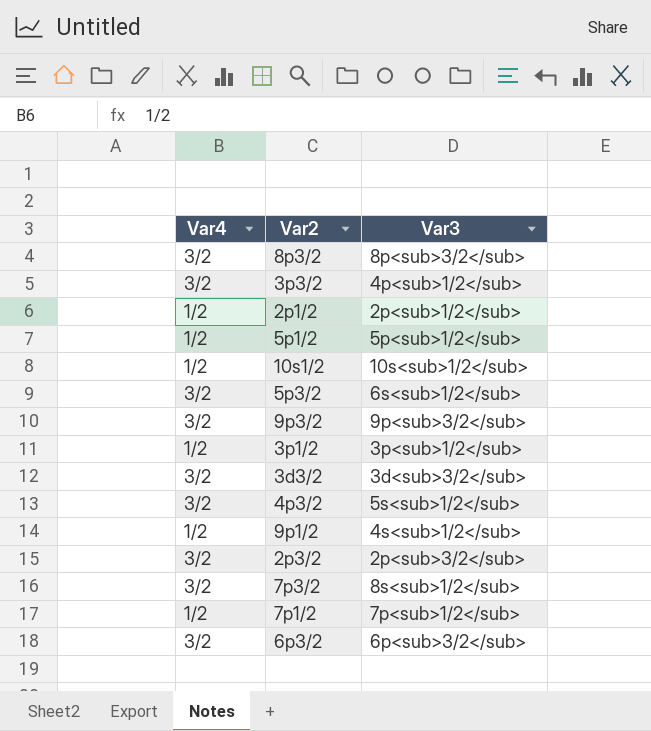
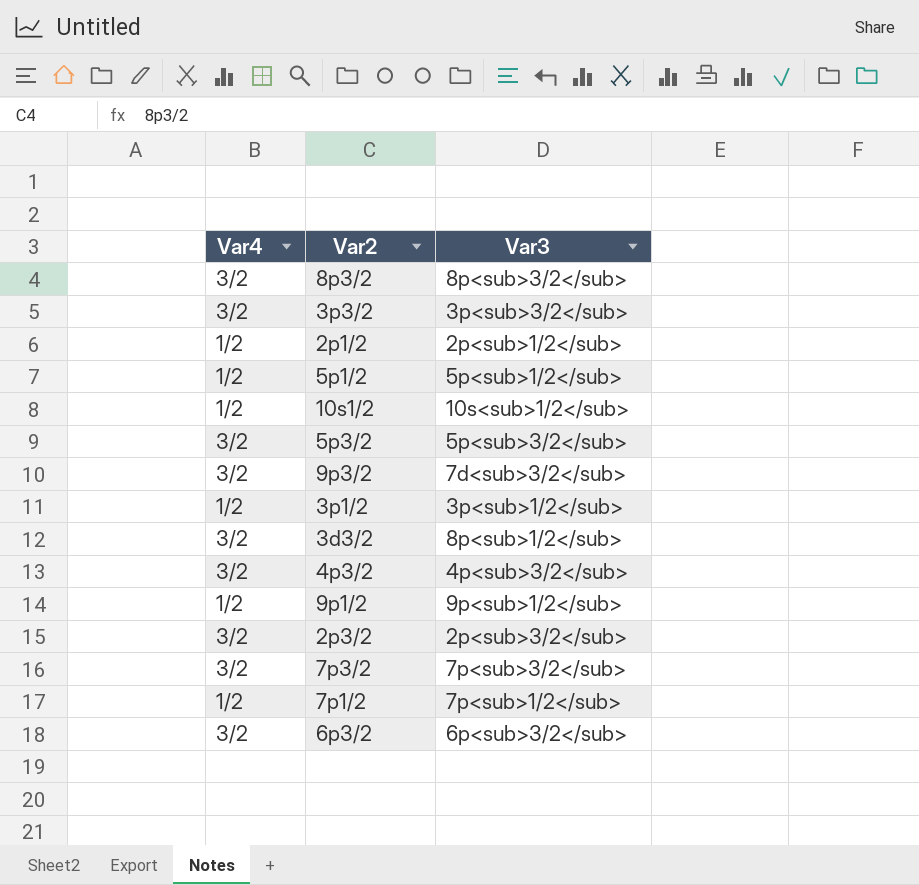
3p3/2 | Var3: 4p<sub>1/2</sub> -> 3p<sub>3/2</sub>
5p3/2 | Var3: 6s<sub>1/2</sub> -> 5p<sub>3/2</sub>
9p3/2 | Var3: 9p<sub>3/2</sub> -> 7d<sub>3/2</sub>
3d3/2 | Var3: 3d<sub>3/2</sub> -> 8p<sub>1/2</sub>
4p3/2 | Var3: 5s<sub>1/2</sub> -> 4p<sub>3/2</sub>
9p1/2 | Var3: 4s<sub>1/2</sub> -> 9p<sub>1/2</sub>
7p3/2 | Var3: 8s<sub>1/2</sub> -> 7p<sub>3/2</sub>

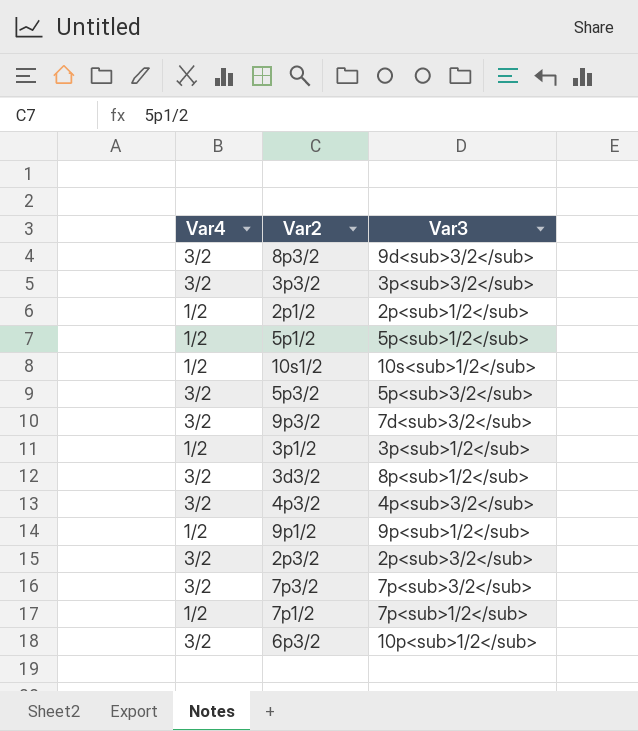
8p3/2 | Var3: 8p<sub>3/2</sub> -> 9d<sub>3/2</sub>
6p3/2 | Var3: 6p<sub>3/2</sub> -> 10p<sub>1/2</sub>

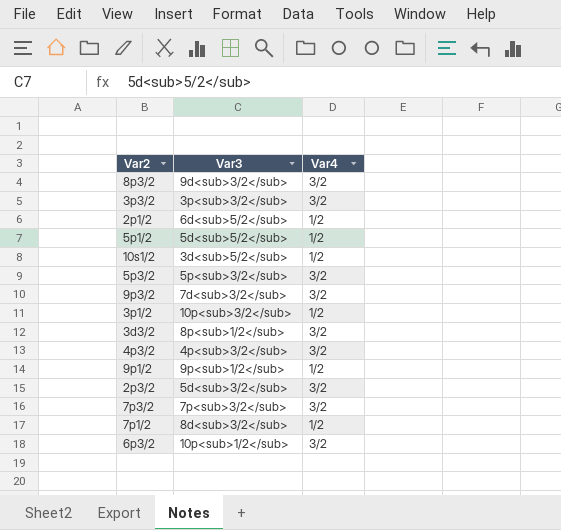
column Var4 | position: 1 -> 3
2p1/2 | Var3: 2p<sub>1/2</sub> -> 6d<sub>5/2</sub>
5p1/2 | Var3: 5p<sub>1/2</sub> -> 5d<sub>5/2</sub>
10s1/2 | Var3: 10s<sub>1/2</sub> -> 3d<sub>5/2</sub>
3p1/2 | Var3: 3p<sub>1/2</sub> -> 10p<sub>3/2</sub>
2p3/2 | Var3: 2p<sub>3/2</sub> -> 5d<sub>3/2</sub>
7p1/2 | Var3: 7p<sub>1/2</sub> -> 8d<sub>3/2</sub>

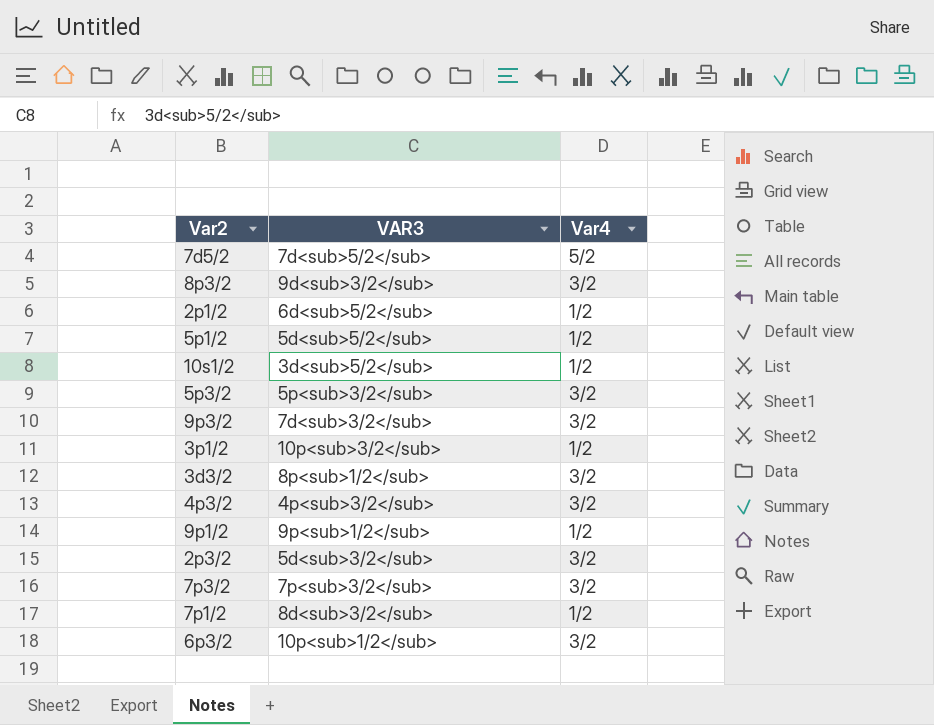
column name: Var3 -> VAR3
row 3p3/2: 3p<sub>3/2</sub> | 3/2 -> none
row 7d5/2: none -> 7d<sub>5/2</sub> | 5/2

